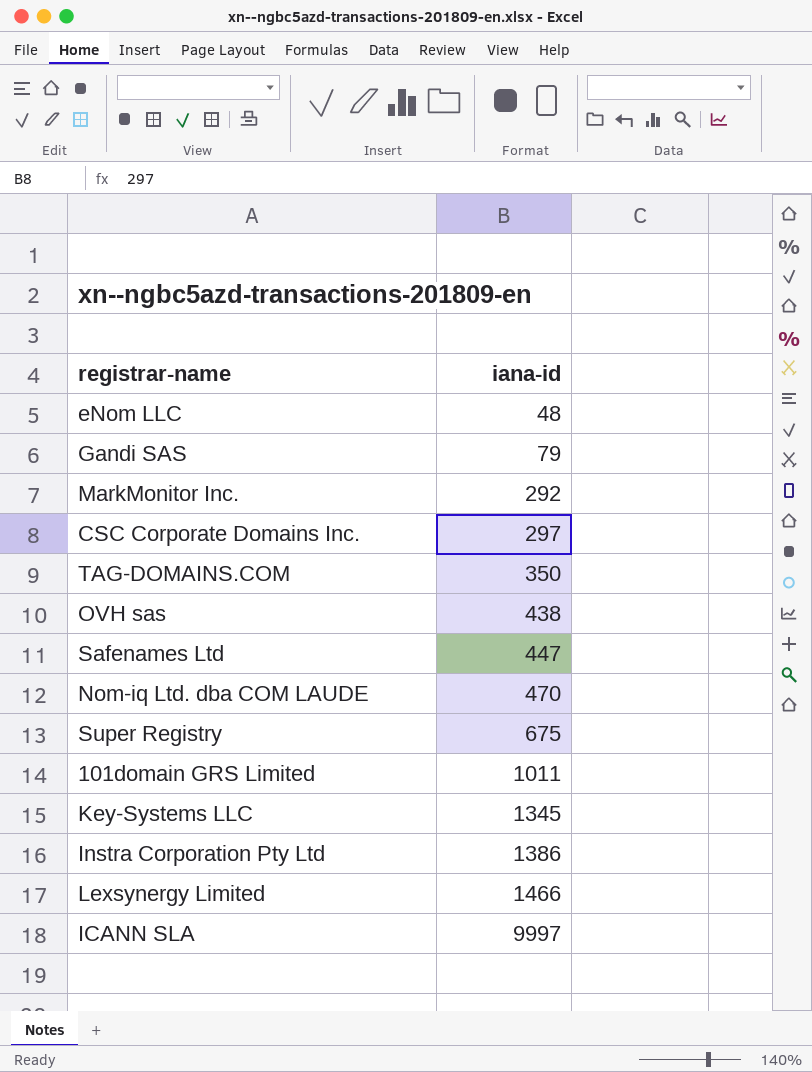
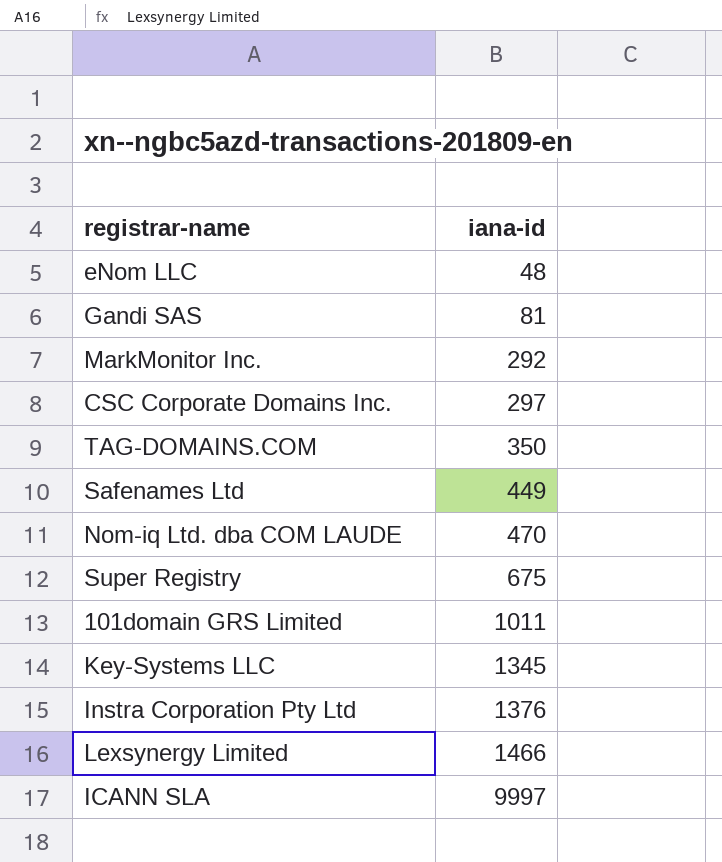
row OVH sas: 438 -> none
Gandi SAS | iana-id: 79 -> 81
Safenames Ltd | iana-id: 447 -> 449
Instra Corporation Pty Ltd | iana-id: 1386 -> 1376

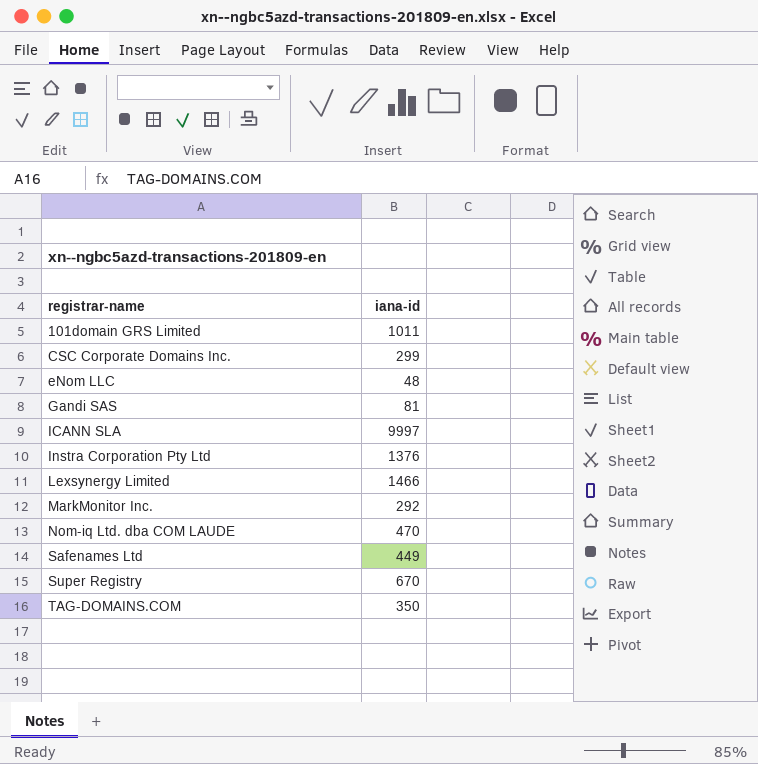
row order: iana-id ascending -> registrar-name ascending
row Key-Systems LLC: 1345 -> none
CSC Corporate Domains Inc. | iana-id: 297 -> 299
Super Registry | iana-id: 675 -> 670

